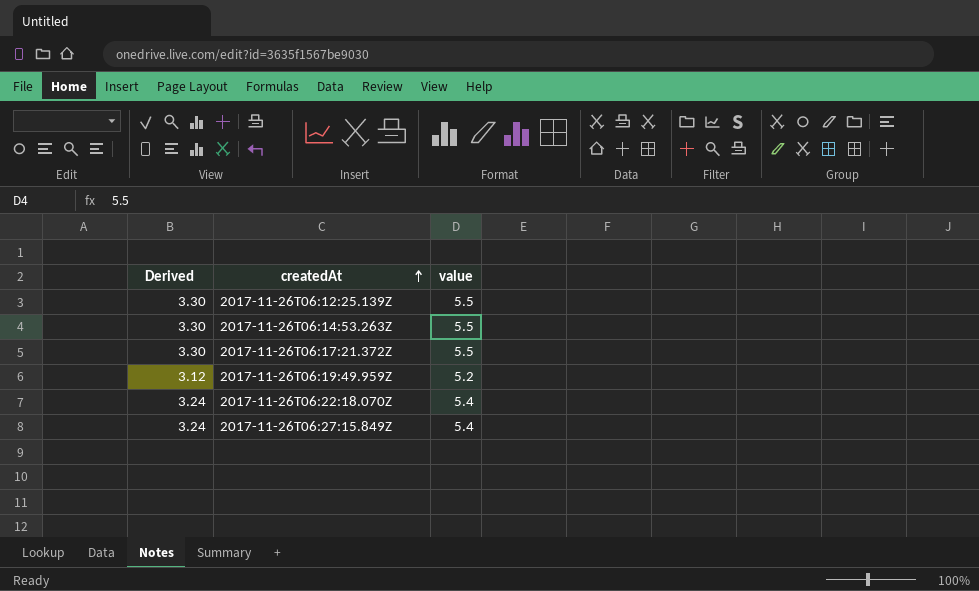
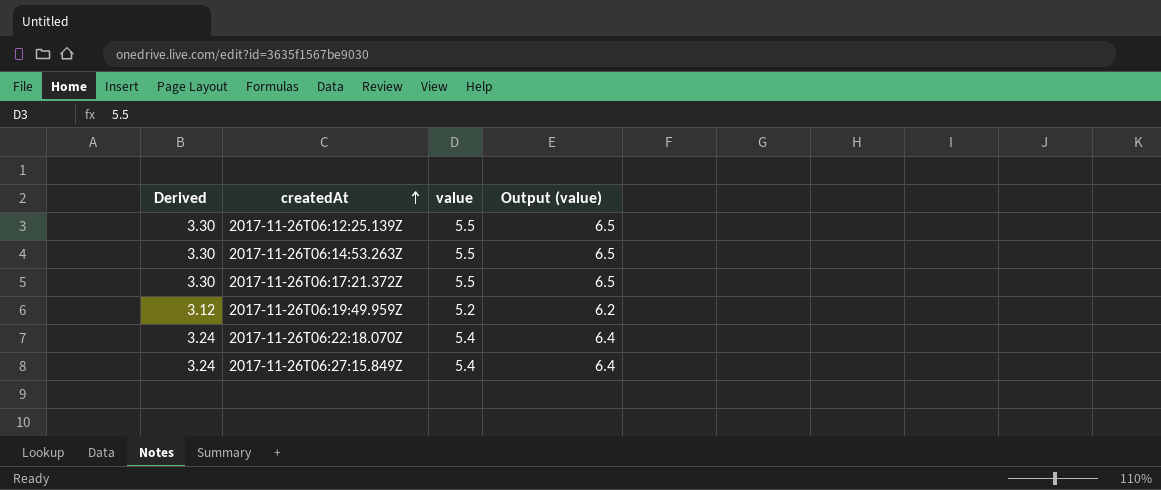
column Output (value) | formula: none -> [value] + 1

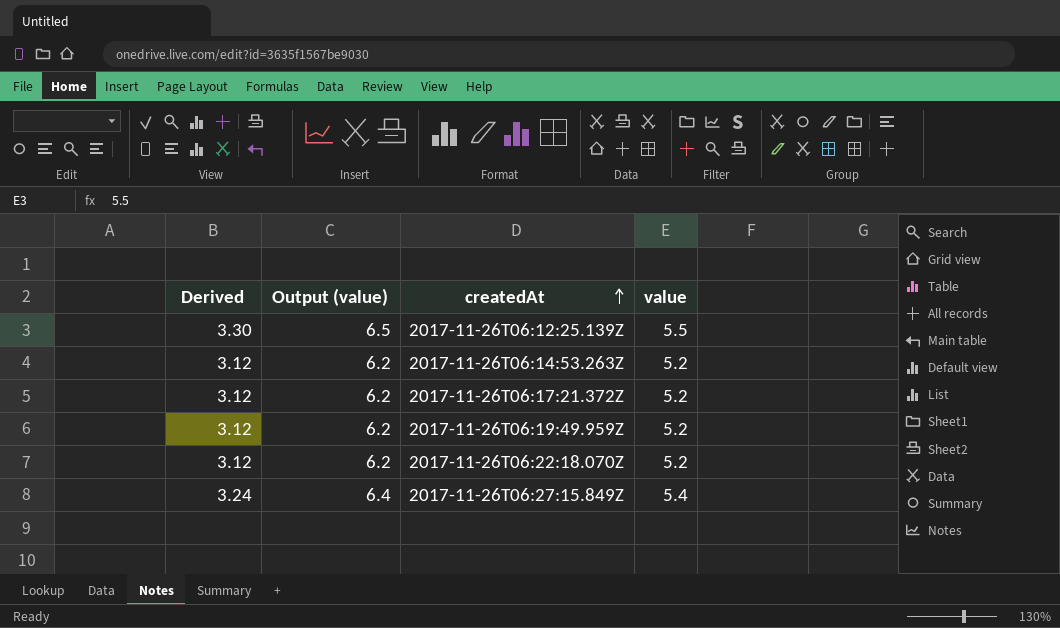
column Output (value) | position: 4 -> 2
2017-11-26T06:14:53.263Z | Derived: 3.30 -> 3.12
2017-11-26T06:14:53.263Z | Output (value): 6.5 -> 6.2
2017-11-26T06:14:53.263Z | value: 5.5 -> 5.2
2017-11-26T06:17:21.372Z | Derived: 3.30 -> 3.12
2017-11-26T06:17:21.372Z | Output (value): 6.5 -> 6.2
2017-11-26T06:17:21.372Z | value: 5.5 -> 5.2
2017-11-26T06:22:18.070Z | Derived: 3.24 -> 3.12
2017-11-26T06:22:18.070Z | Output (value): 6.4 -> 6.2
2017-11-26T06:22:18.070Z | value: 5.4 -> 5.2

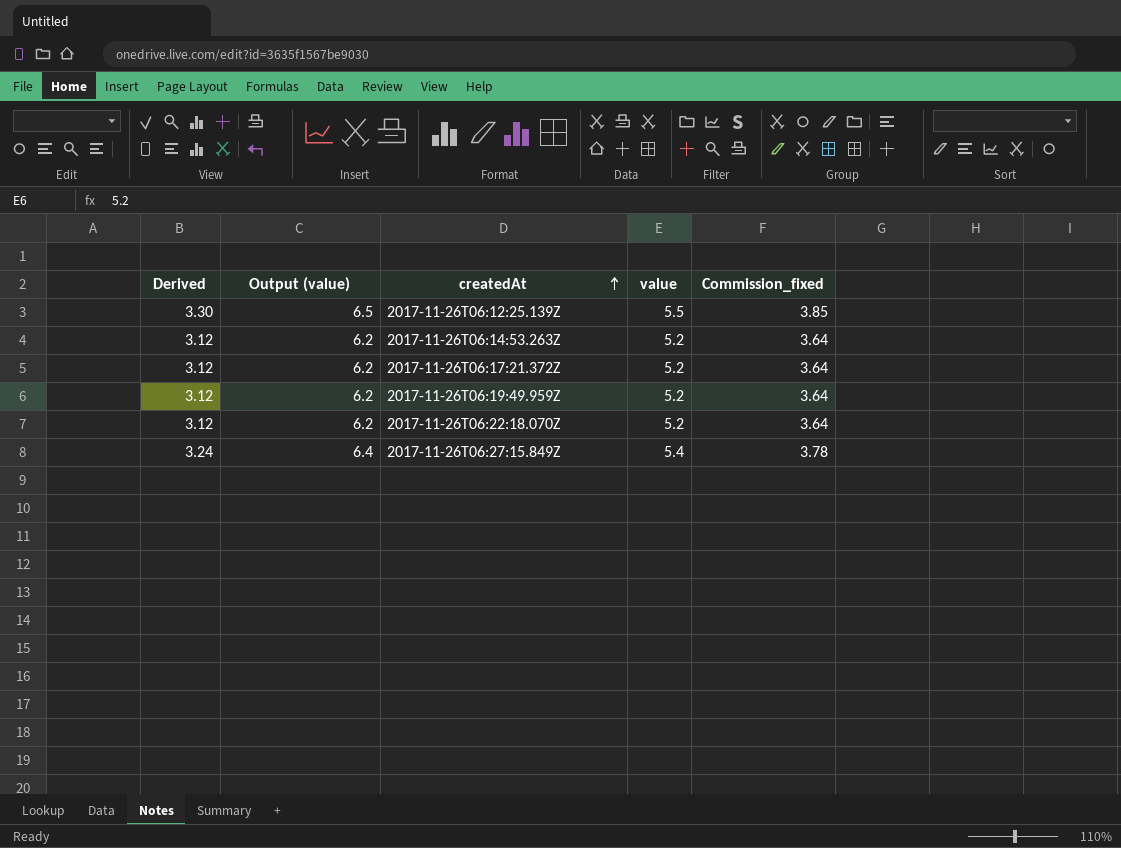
column Commission_fixed | formula: none -> [value] * 0.7

